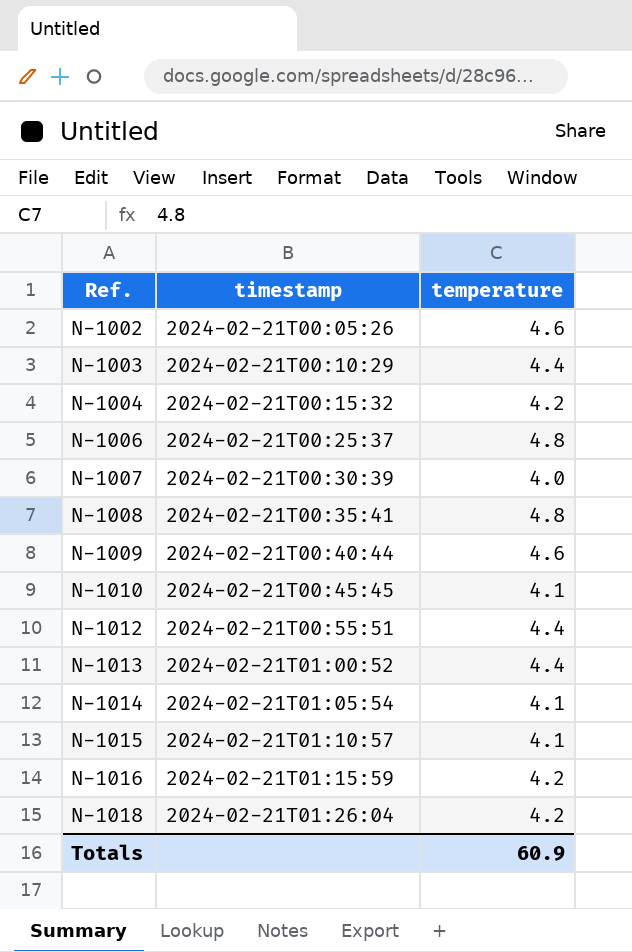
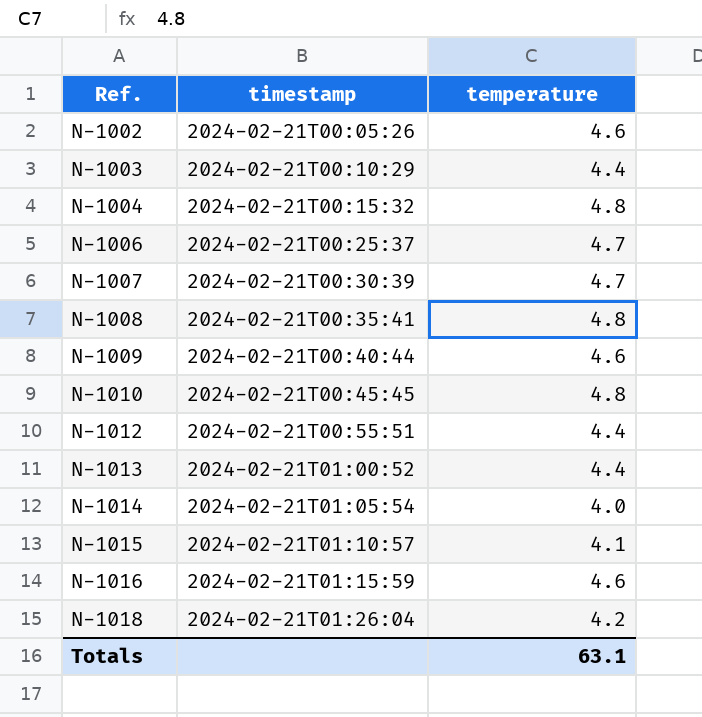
N-1004 | temperature: 4.2 -> 4.8
N-1006 | temperature: 4.8 -> 4.7
N-1007 | temperature: 4.0 -> 4.7
N-1010 | temperature: 4.1 -> 4.8
N-1014 | temperature: 4.1 -> 4.0
N-1016 | temperature: 4.2 -> 4.6
Totals | temperature: 60.9 -> 63.1

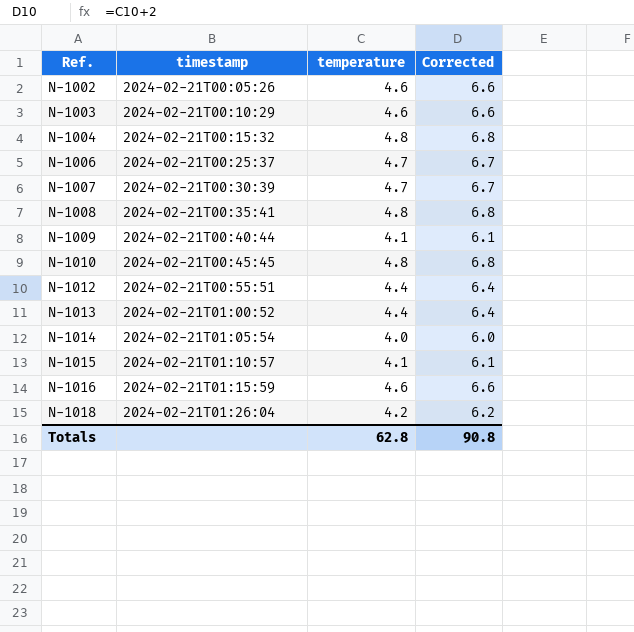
column Corrected | formula: none -> [temperature] + 2
N-1003 | temperature: 4.4 -> 4.6
N-1009 | temperature: 4.6 -> 4.1
Totals | temperature: 63.1 -> 62.8

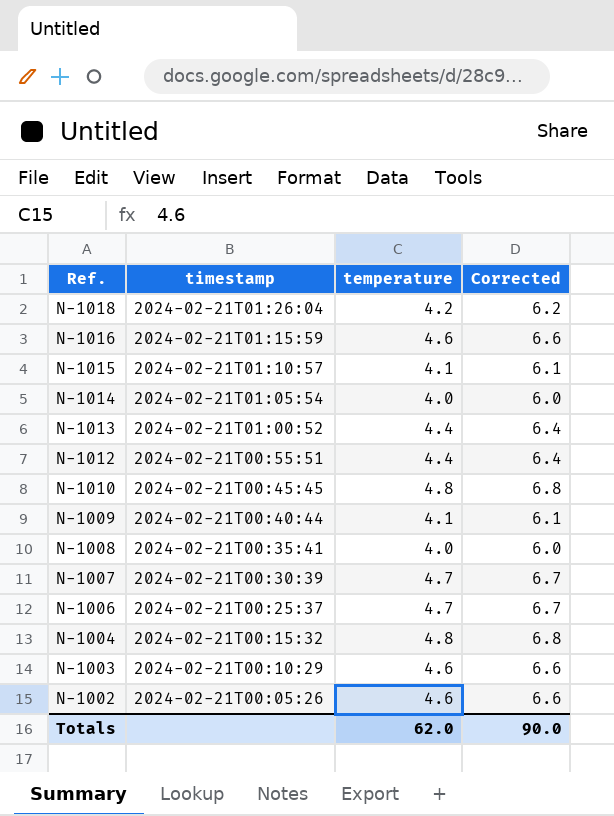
row order: Ref. ascending -> Ref. descending
N-1008 | temperature: 4.8 -> 4.0
N-1008 | Corrected: 6.8 -> 6.0
Totals | temperature: 62.8 -> 62.0
Totals | Corrected: 90.8 -> 90.0

